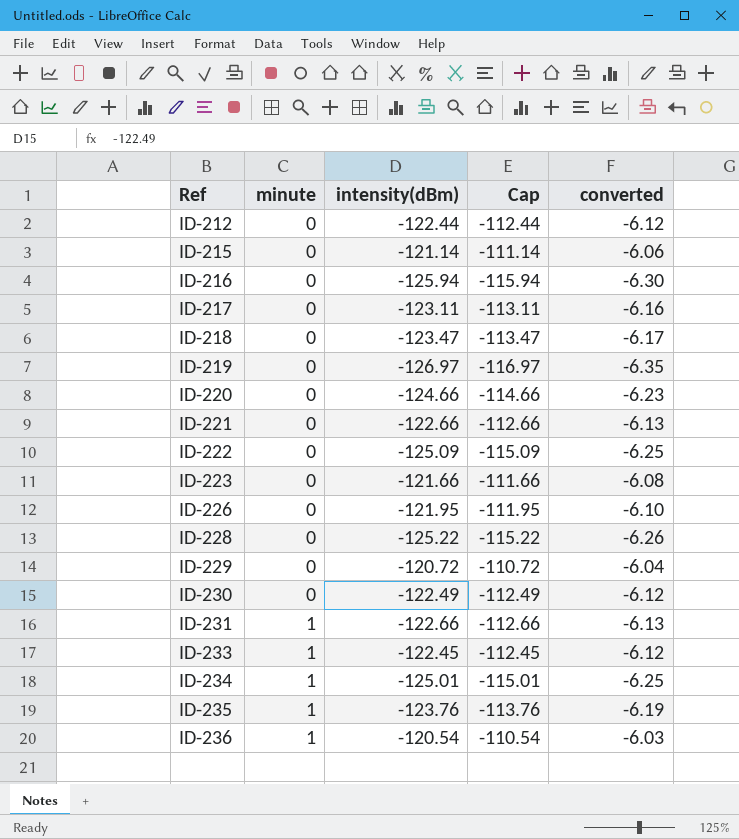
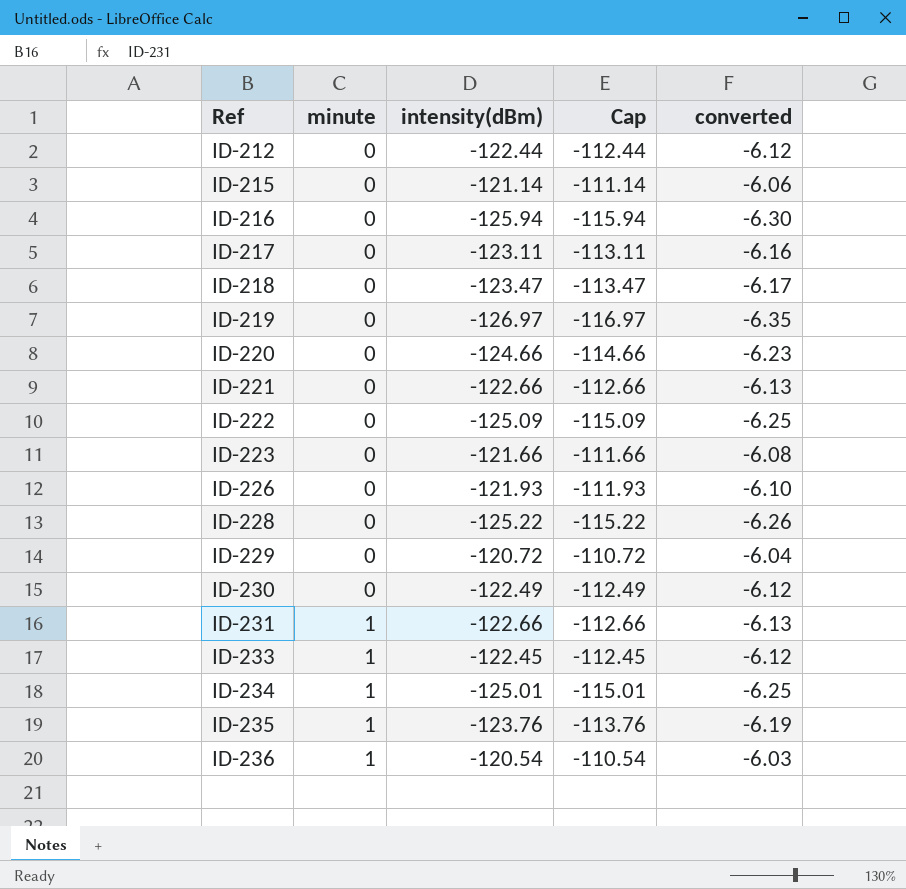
ID-226 | intensity(dBm): -121.95 -> -121.93
ID-226 | Cap: -111.95 -> -111.93

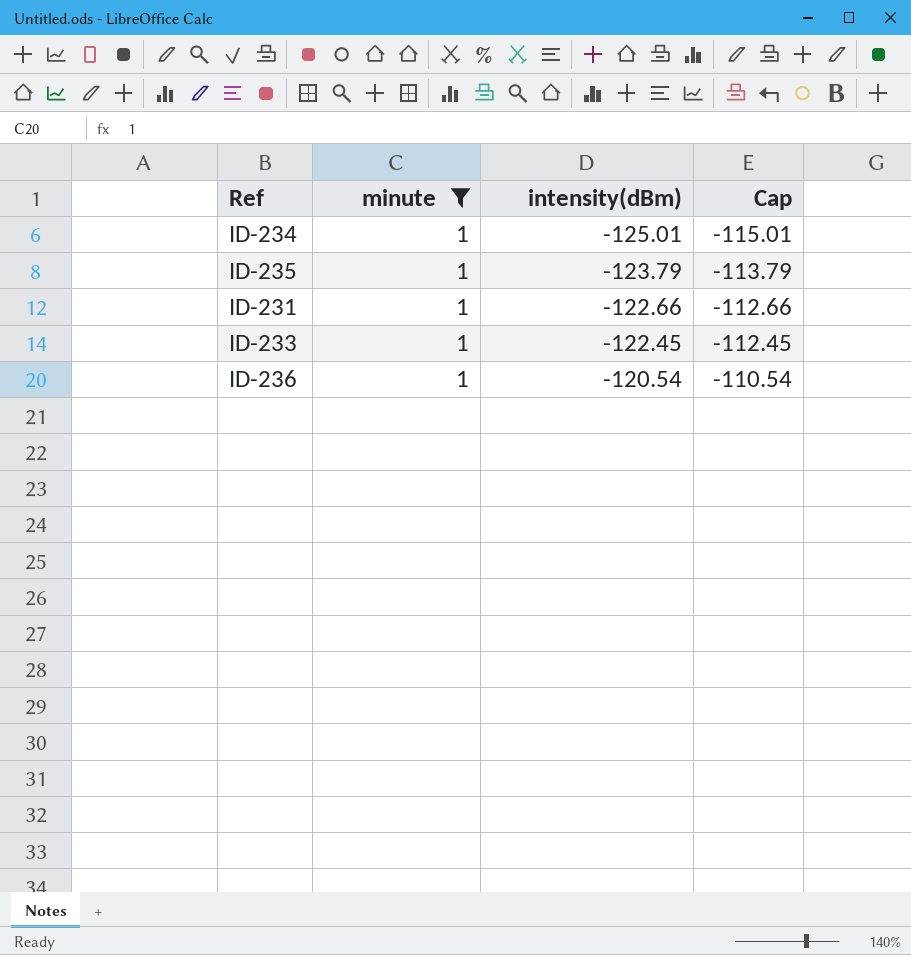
filter: none -> minute = 1
row order: Ref ascending -> intensity(dBm) ascending
column converted | formula: [intensity(dBm)] * 0.05 -> none
ID-235 | intensity(dBm): -123.76 -> -123.79
ID-235 | Cap: -113.76 -> -113.79

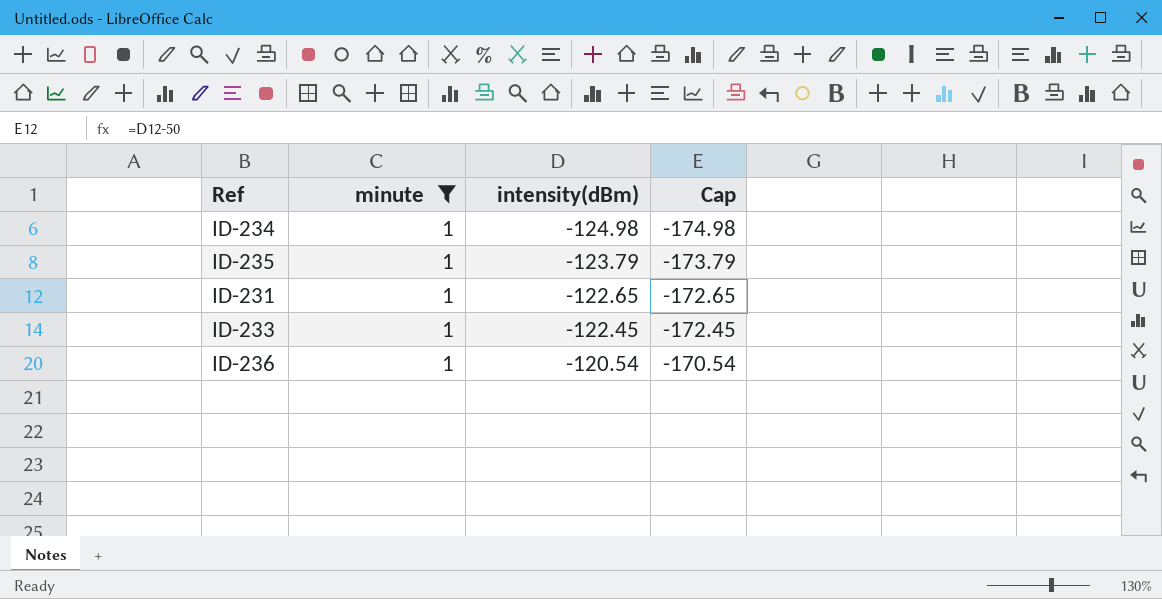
column Cap | formula: [intensity(dBm)] + 10 -> [intensity(dBm)] - 50
ID-234 | intensity(dBm): -125.01 -> -124.98
ID-231 | intensity(dBm): -122.66 -> -122.65

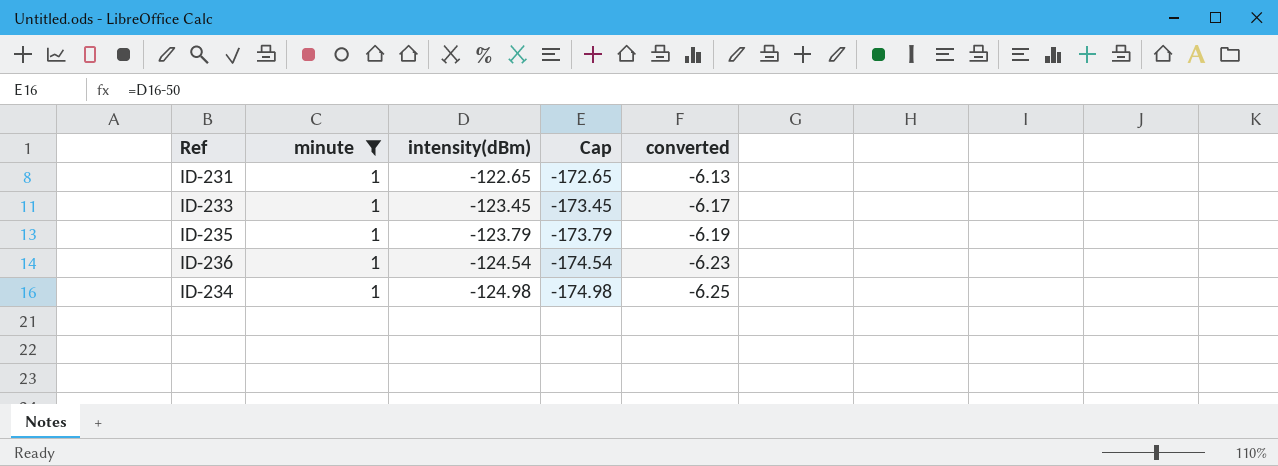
row order: intensity(dBm) ascending -> intensity(dBm) descending
column converted | formula: none -> [intensity(dBm)] * 0.05
ID-233 | intensity(dBm): -122.45 -> -123.45
ID-233 | Cap: -172.45 -> -173.45
ID-236 | intensity(dBm): -120.54 -> -124.54
ID-236 | Cap: -170.54 -> -174.54

